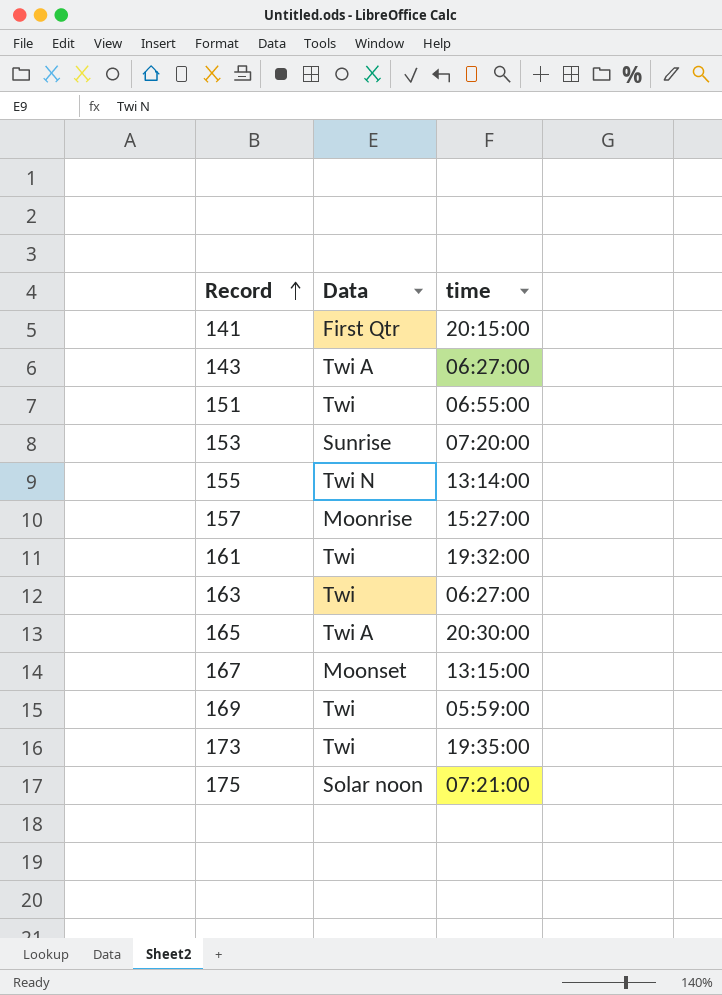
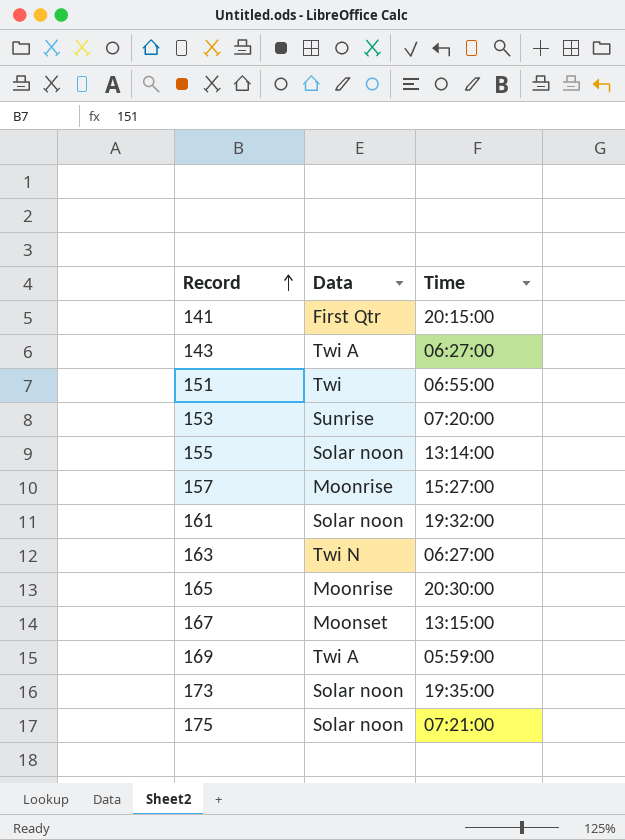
column name: time -> Time
155 | Data: Twi N -> Solar noon
161 | Data: Twi -> Solar noon
163 | Data: Twi -> Twi N
165 | Data: Twi A -> Moonrise
169 | Data: Twi -> Twi A
173 | Data: Twi -> Solar noon

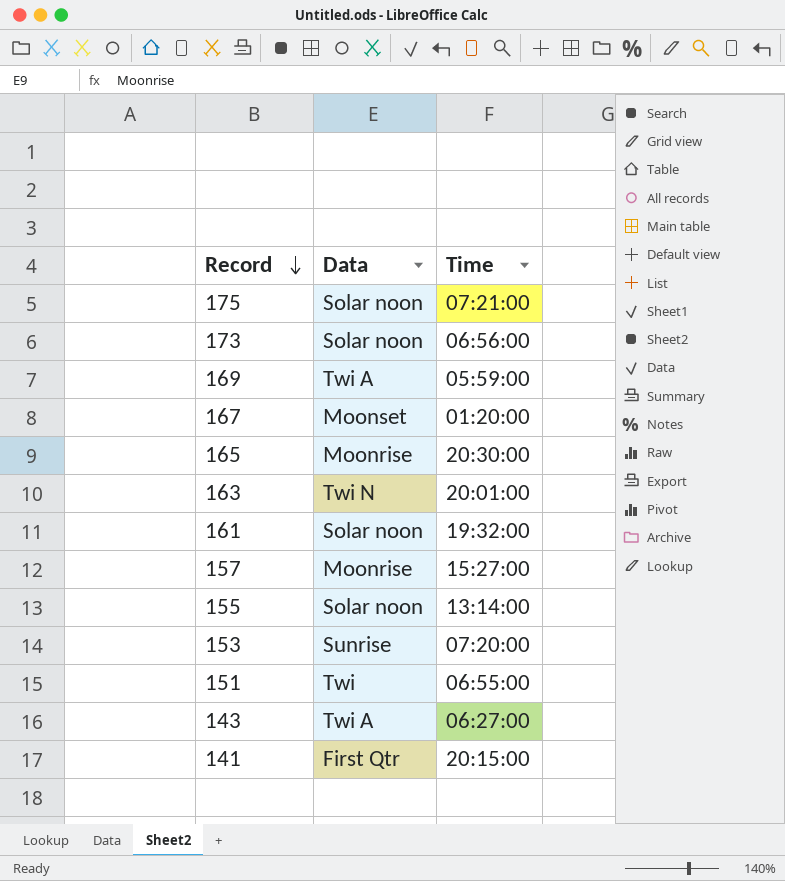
row order: Record ascending -> Record descending
173 | Time: 19:35:00 -> 06:56:00
167 | Time: 13:15:00 -> 01:20:00
163 | Time: 06:27:00 -> 20:01:00

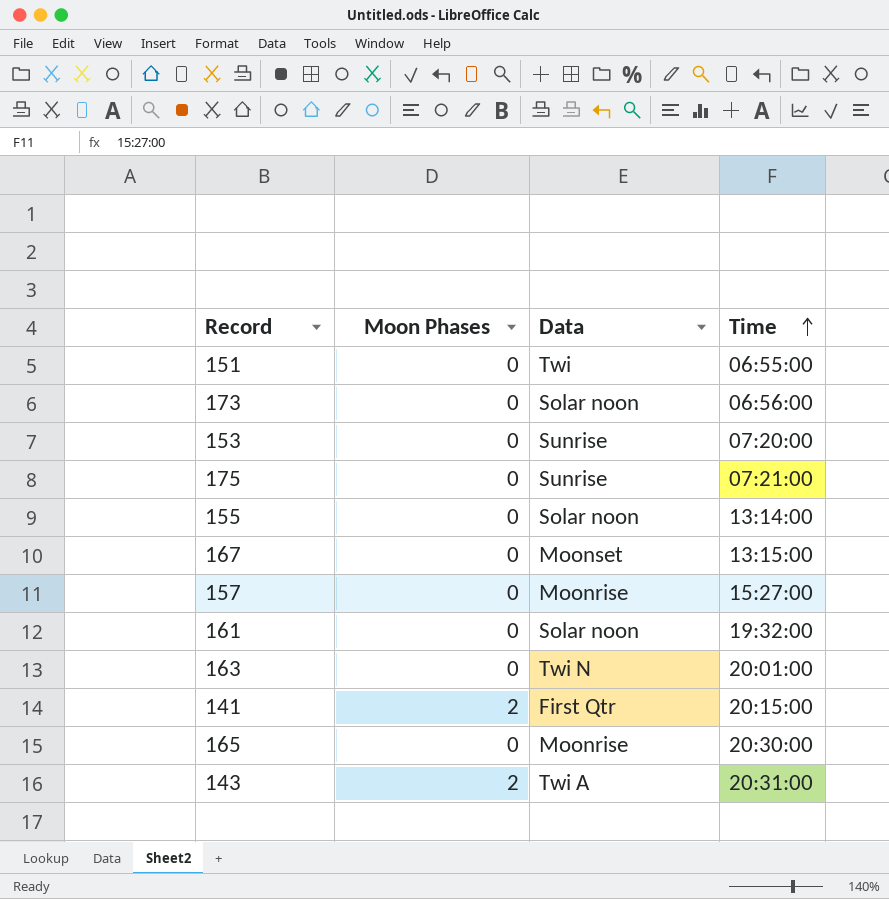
row order: Record descending -> Time ascending
column Moon Phases | position: none -> 2
row 169: Twi A | 05:59:00 -> none
175 | Data: Solar noon -> Sunrise
167 | Time: 01:20:00 -> 13:15:00
143 | Time: 06:27:00 -> 20:31:00

